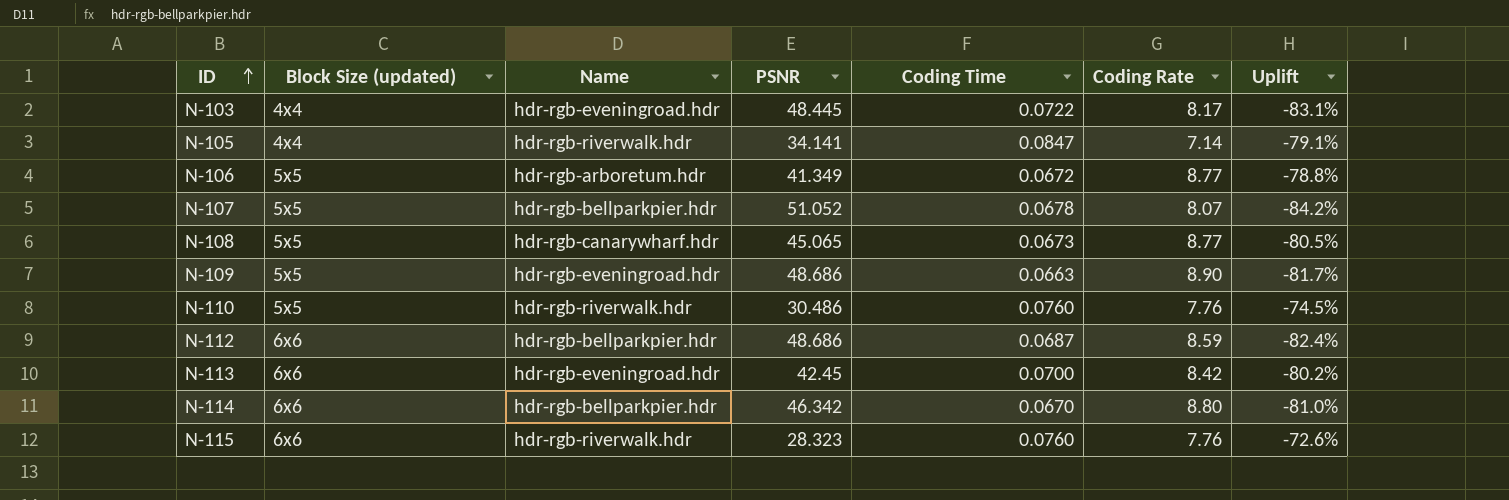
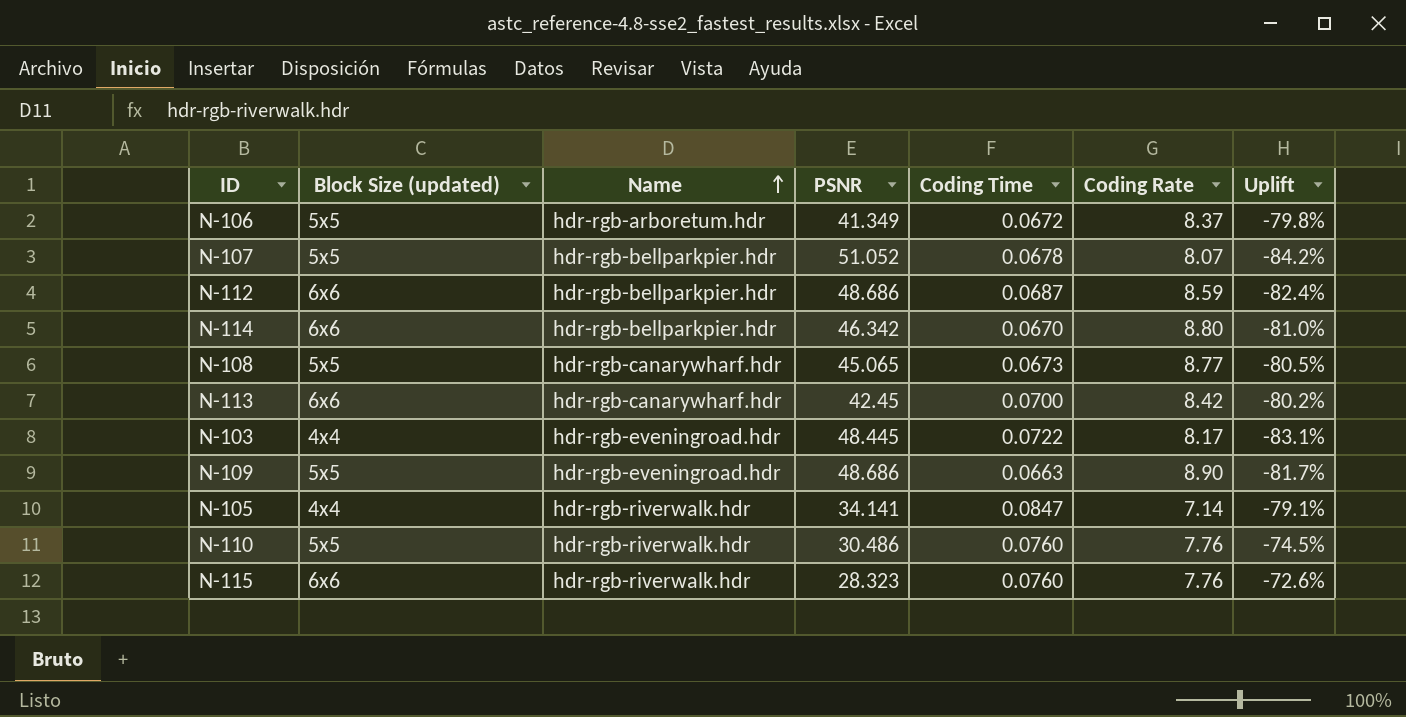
row order: ID ascending -> Name ascending
N-106 | Coding Rate: 8.77 -> 8.37
N-106 | Uplift: -78.8% -> -79.8%
N-113 | Name: hdr-rgb-eveningroad.hdr -> hdr-rgb-canarywharf.hdr

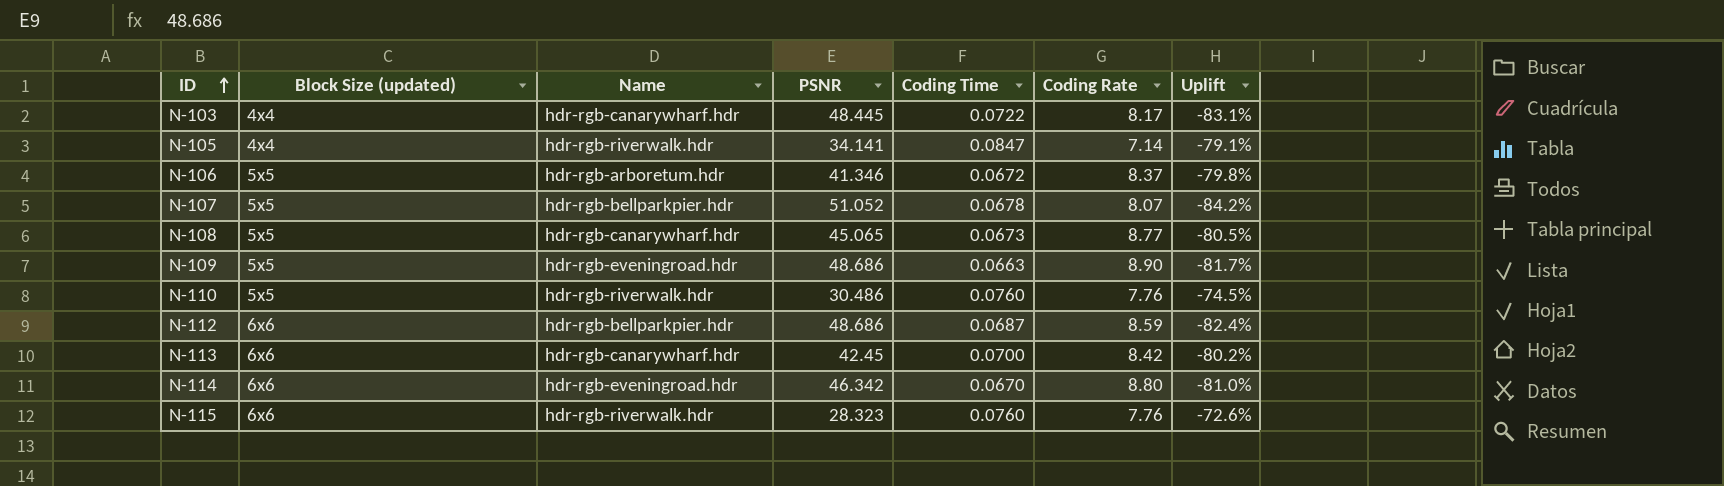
row order: Name ascending -> ID ascending
N-103 | Name: hdr-rgb-eveningroad.hdr -> hdr-rgb-canarywharf.hdr
N-106 | PSNR: 41.349 -> 41.346
N-114 | Name: hdr-rgb-bellparkpier.hdr -> hdr-rgb-eveningroad.hdr

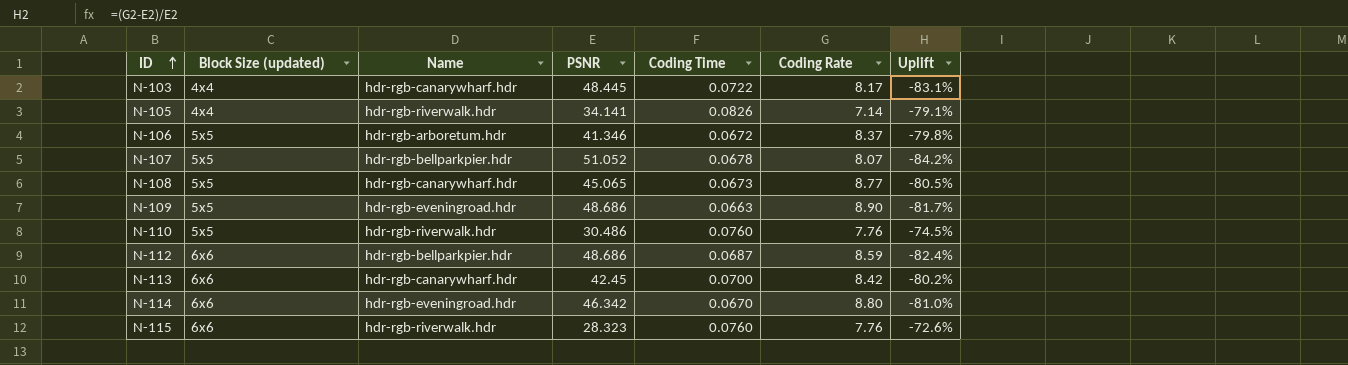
N-105 | Coding Time: 0.0847 -> 0.0826

